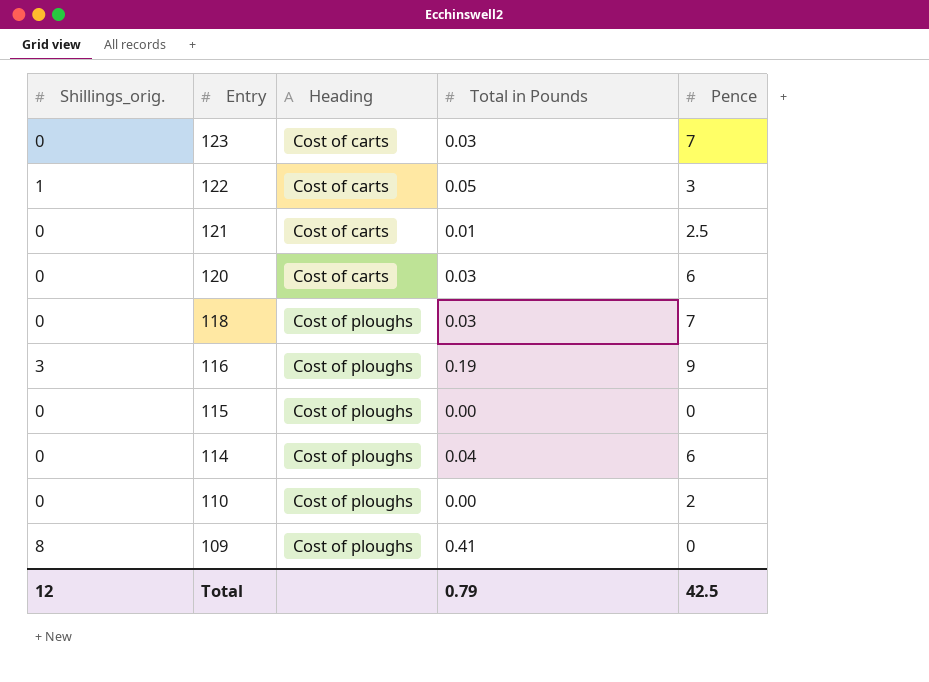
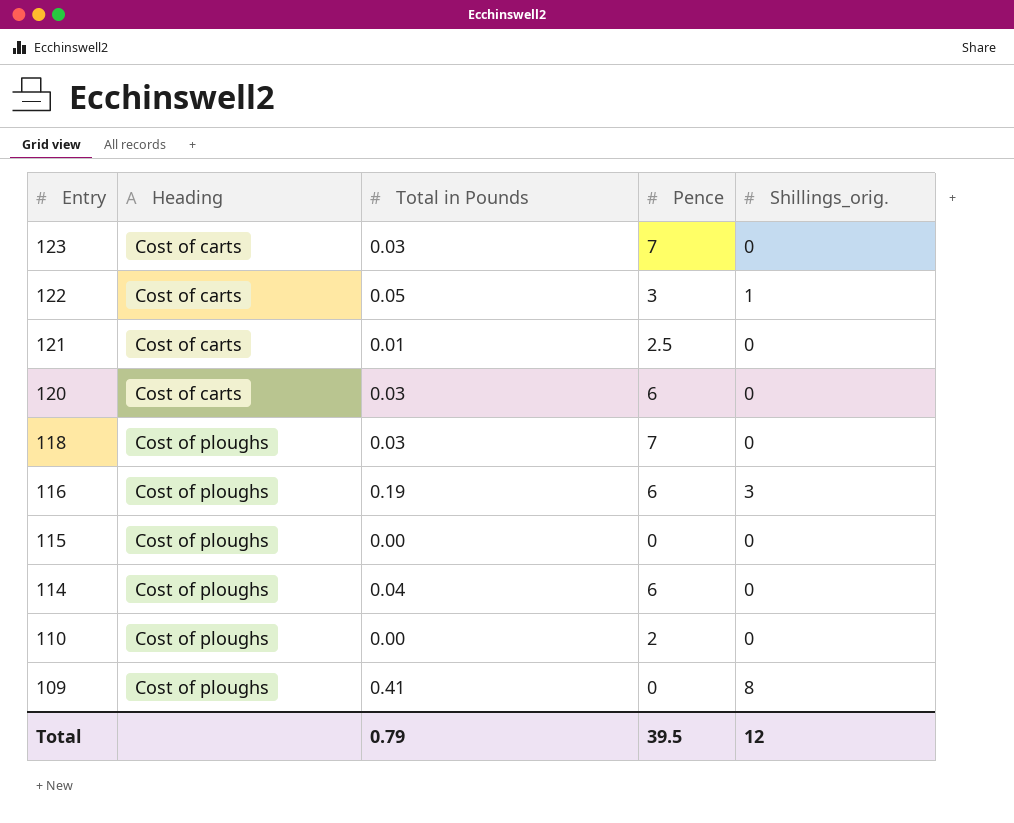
column Shillings_orig. | position: 1 -> 5
116 | Pence: 9 -> 6
Total | Pence: 42.5 -> 39.5

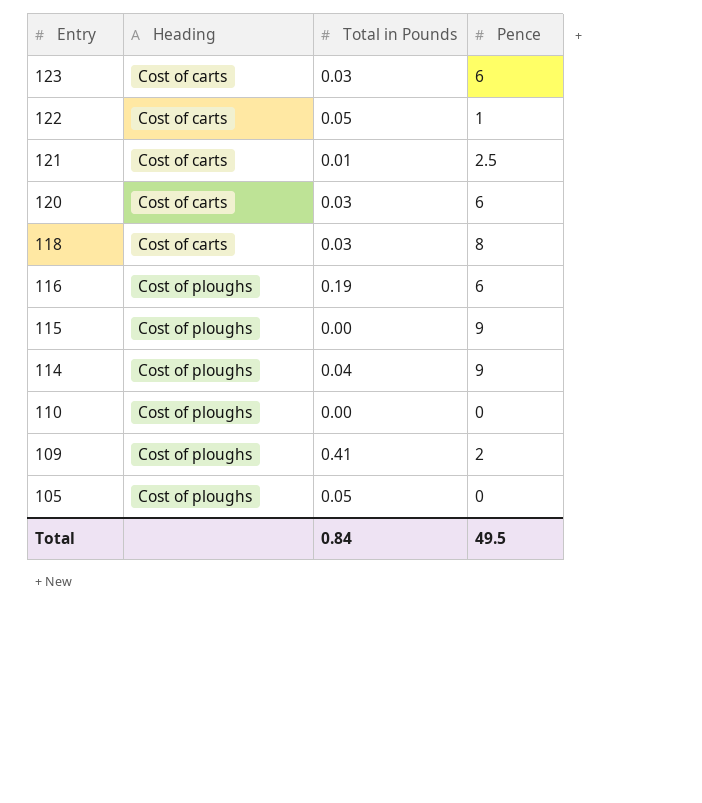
column Shillings_orig. | position: 5 -> none
123 | Pence: 7 -> 6
122 | Pence: 3 -> 1
118 | Heading: Cost of ploughs -> Cost of carts
118 | Pence: 7 -> 8
115 | Pence: 0 -> 9
114 | Pence: 6 -> 9
110 | Pence: 2 -> 0
109 | Pence: 0 -> 2
row 105: none -> Cost of ploughs | 0.05 | 0
Total | Total in Pounds: 0.79 -> 0.84
Total | Pence: 39.5 -> 49.5

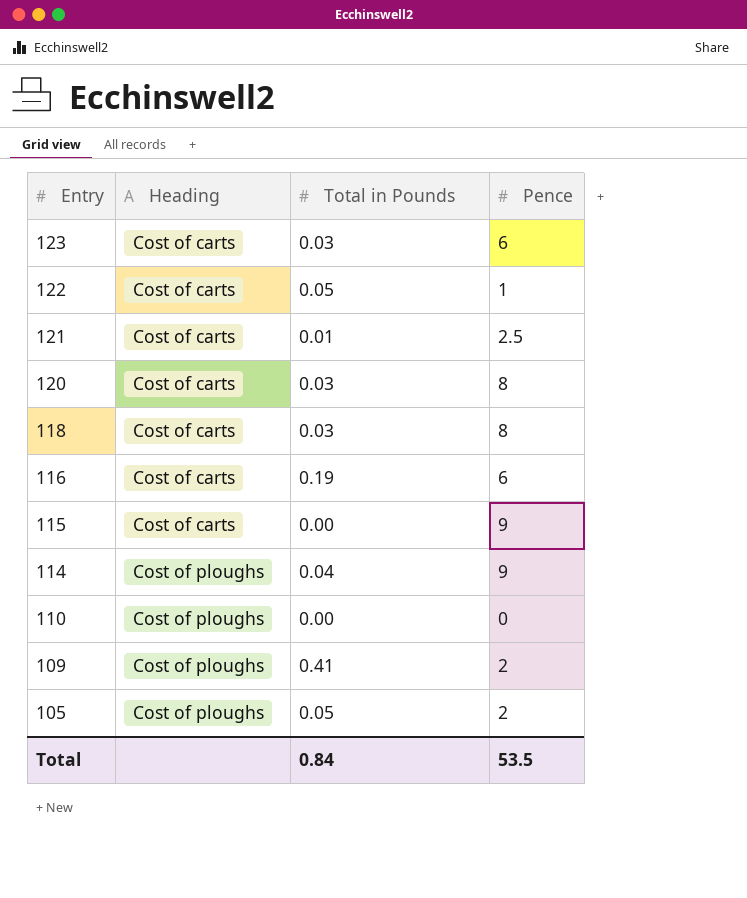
120 | Pence: 6 -> 8
116 | Heading: Cost of ploughs -> Cost of carts
115 | Heading: Cost of ploughs -> Cost of carts
105 | Pence: 0 -> 2
Total | Pence: 49.5 -> 53.5

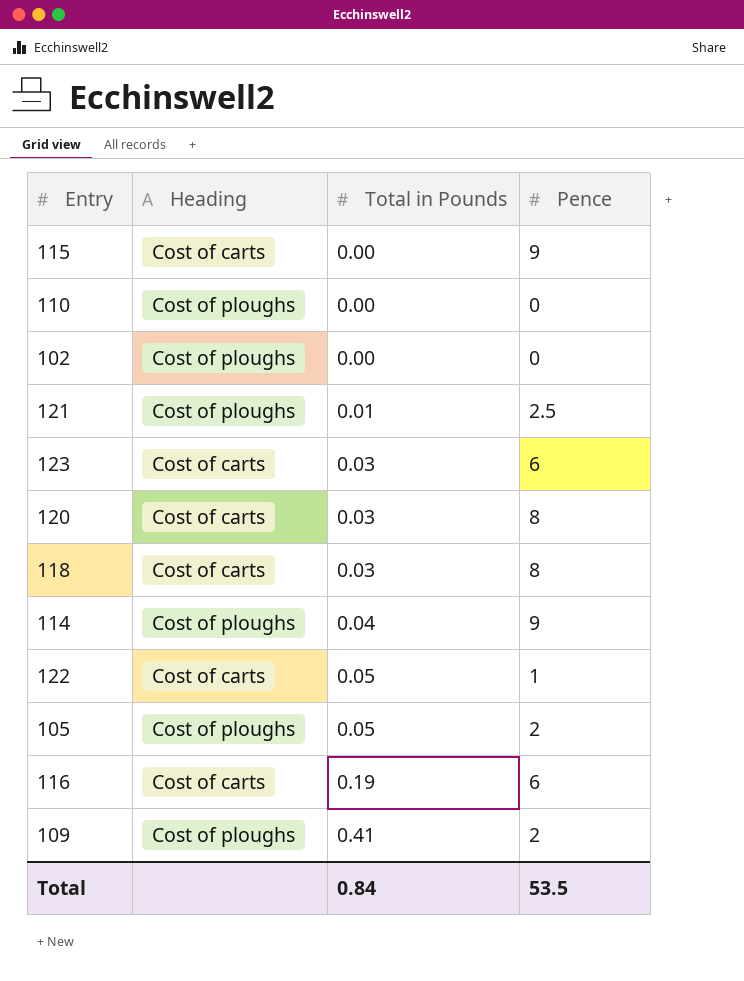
row order: Entry descending -> Total in Pounds ascending
row 102: none -> Cost of ploughs | 0.00 | 0
121 | Heading: Cost of carts -> Cost of ploughs

